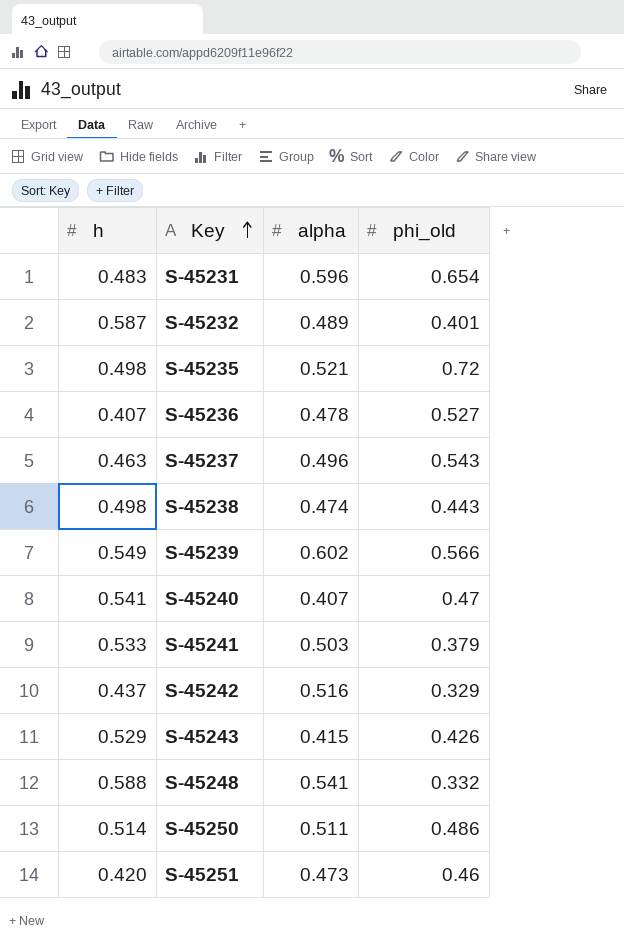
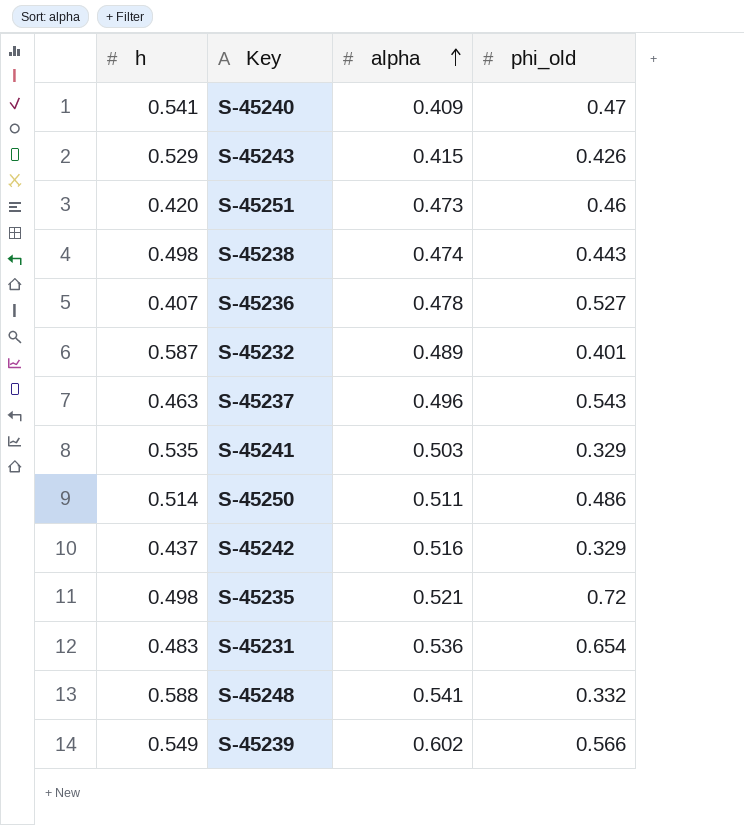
row order: Key ascending -> alpha ascending
S-45240 | alpha: 0.407 -> 0.409
S-45241 | h: 0.533 -> 0.535
S-45241 | phi_old: 0.379 -> 0.329
S-45231 | alpha: 0.596 -> 0.536

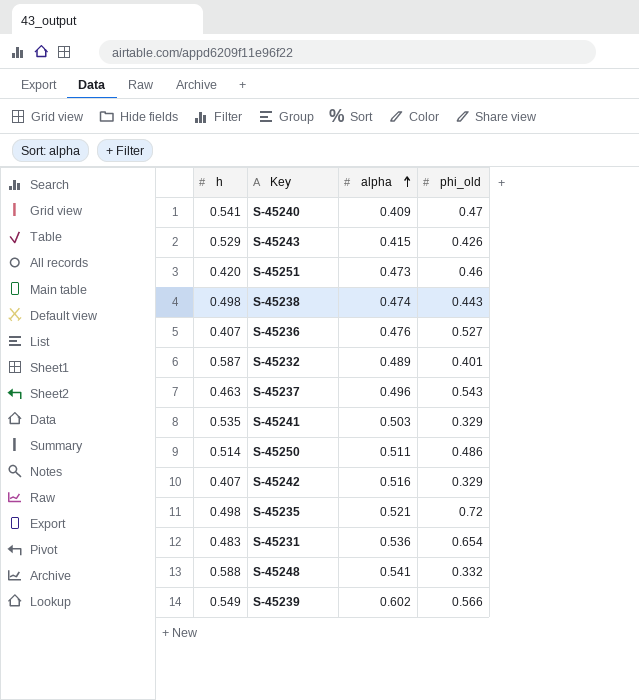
S-45236 | alpha: 0.478 -> 0.476
S-45242 | h: 0.437 -> 0.407

